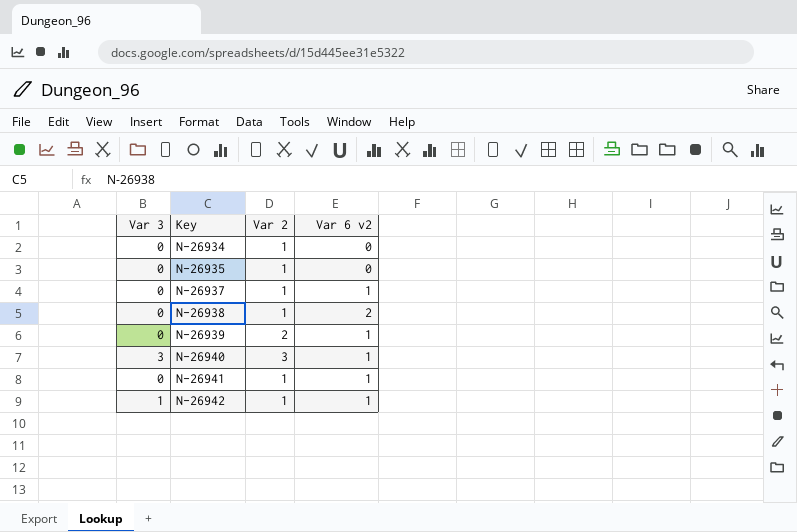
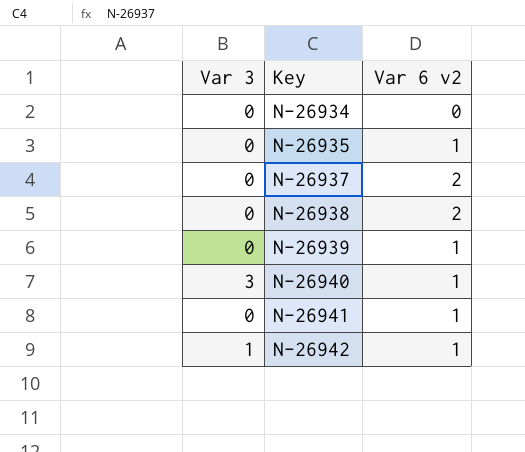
column Var 2 | position: 3 -> none
N-26935 | Var 6 v2: 0 -> 1
N-26937 | Var 6 v2: 1 -> 2

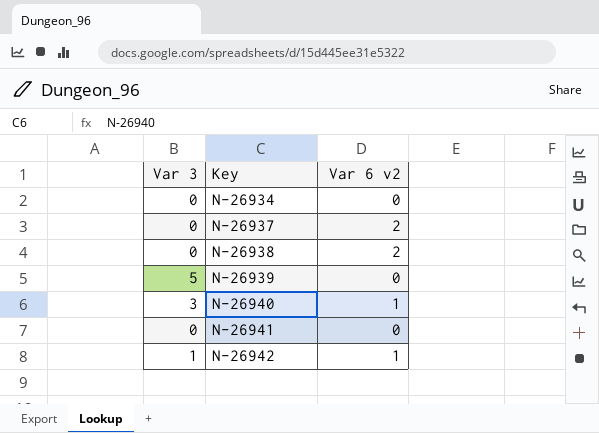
row N-26935: 0 | 1 -> none
N-26939 | Var 3: 0 -> 5
N-26939 | Var 6 v2: 1 -> 0
N-26941 | Var 6 v2: 1 -> 0

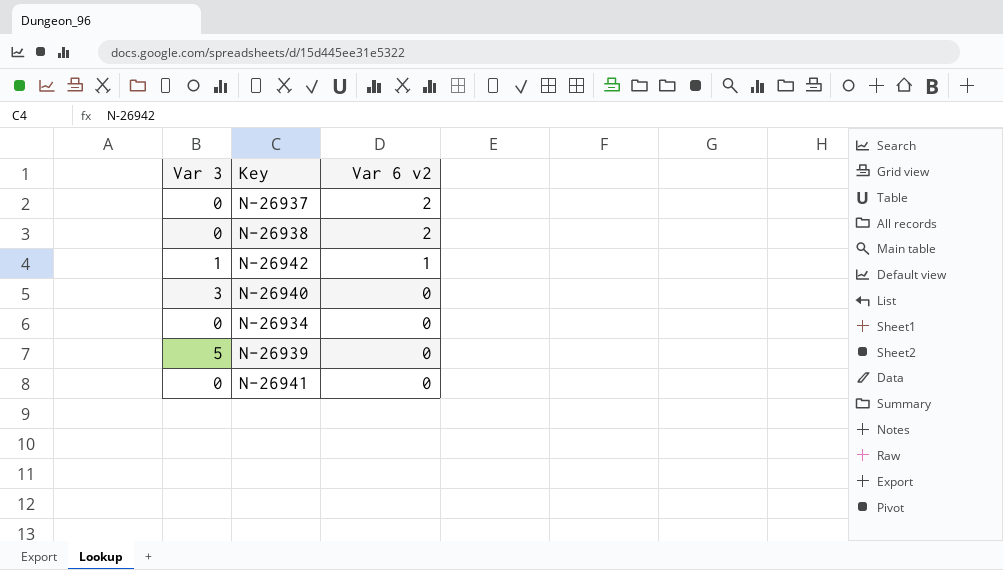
row order: Key ascending -> Var 6 v2 descending
N-26940 | Var 6 v2: 1 -> 0

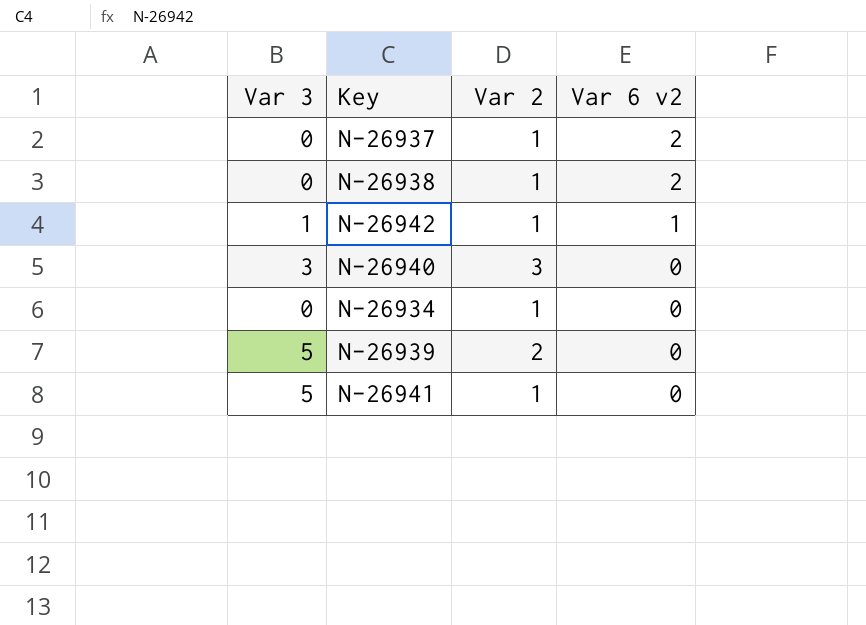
column Var 2 | position: none -> 3
N-26941 | Var 3: 0 -> 5

